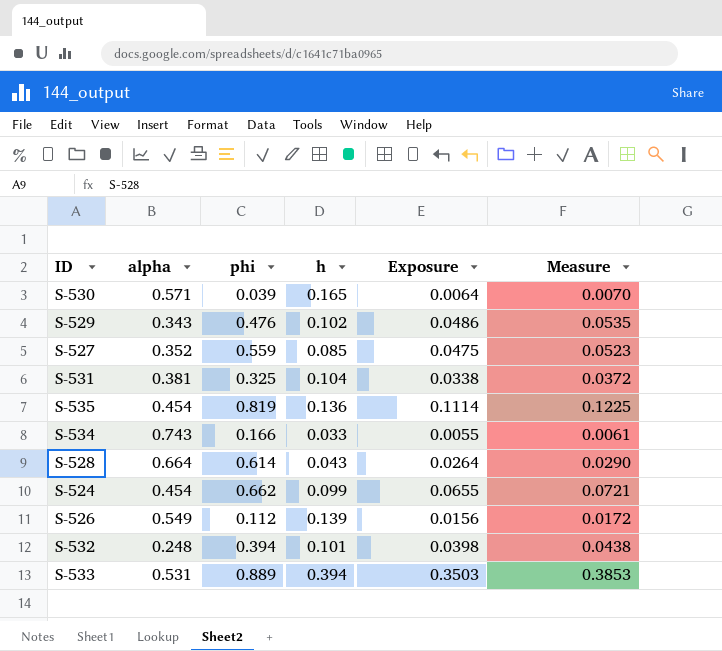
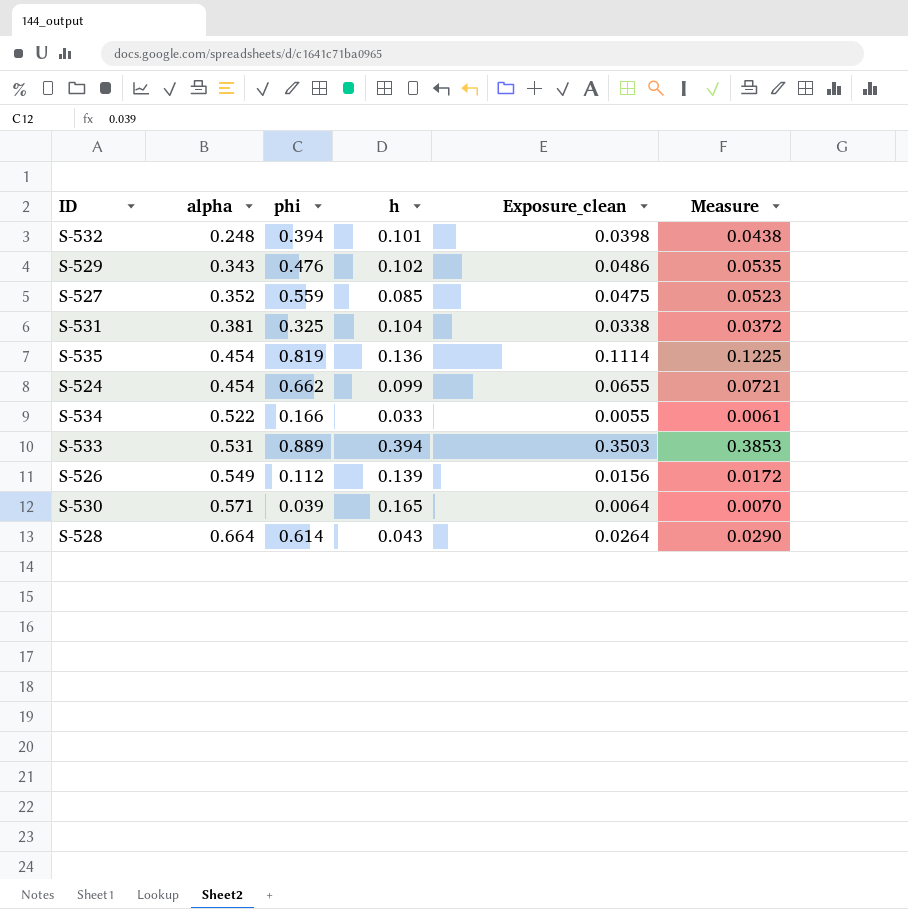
row order: none -> alpha ascending
column name: Exposure -> Exposure_clean
S-534 | alpha: 0.743 -> 0.522

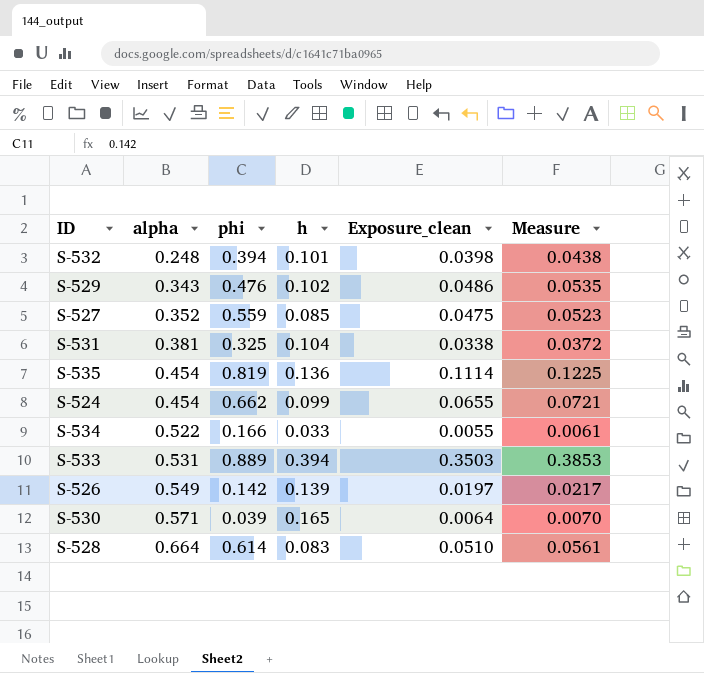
S-526 | phi: 0.112 -> 0.142
S-526 | Exposure_clean: 0.0156 -> 0.0197
S-526 | Measure: 0.0172 -> 0.0217
S-528 | h: 0.043 -> 0.083
S-528 | Exposure_clean: 0.0264 -> 0.0510
S-528 | Measure: 0.0290 -> 0.0561

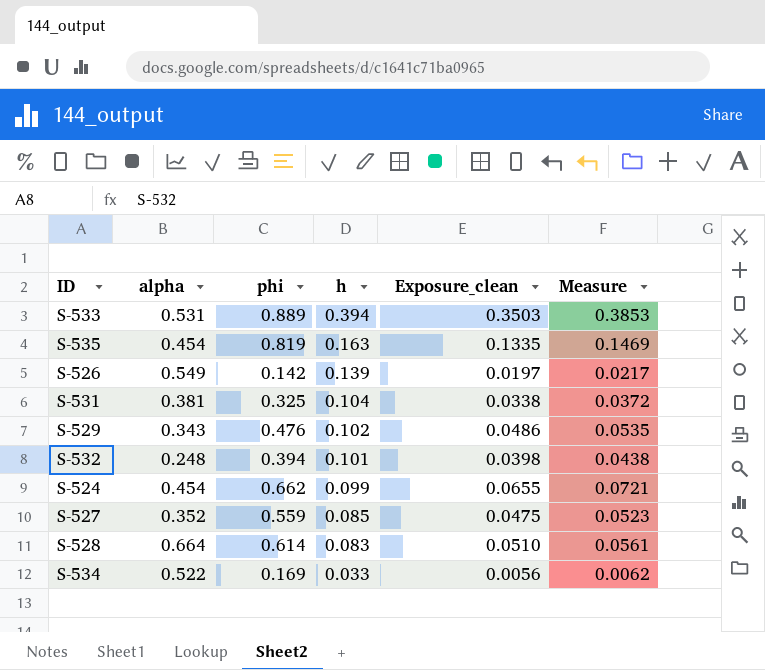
row order: alpha ascending -> h descending
row S-530: 0.571 | 0.039 | 0.165 | 0.0064 | 0.0070 -> none
S-535 | h: 0.136 -> 0.163
S-535 | Exposure_clean: 0.1114 -> 0.1335
S-535 | Measure: 0.1225 -> 0.1469
S-534 | phi: 0.166 -> 0.169
S-534 | Exposure_clean: 0.0055 -> 0.0056
S-534 | Measure: 0.0061 -> 0.0062

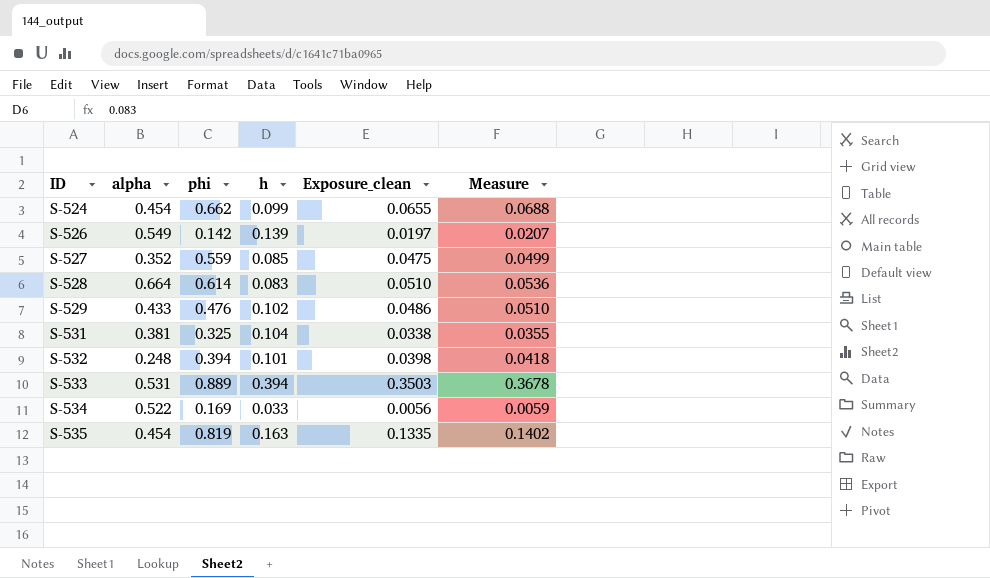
row order: h descending -> ID ascending
column Measure | formula: [Exposure_clean] * 1.1 -> [Exposure_clean] * 1.05
S-529 | alpha: 0.343 -> 0.433

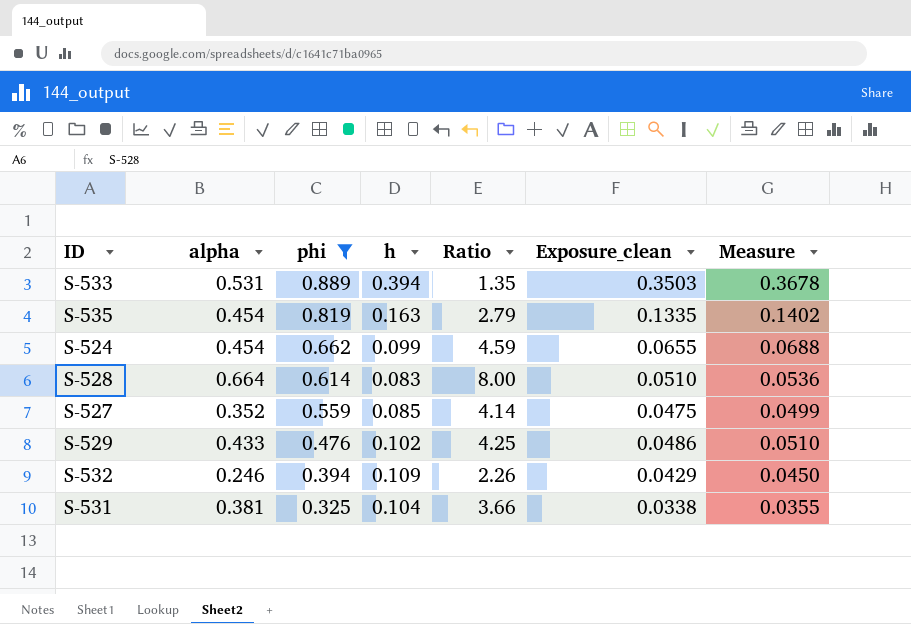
filter: none -> phi >= 0.325
row order: ID ascending -> phi descending
column Ratio | formula: none -> [alpha] / [h]
S-532 | alpha: 0.248 -> 0.246
S-532 | h: 0.101 -> 0.109
S-532 | Exposure_clean: 0.0398 -> 0.0429
S-532 | Measure: 0.0418 -> 0.0450

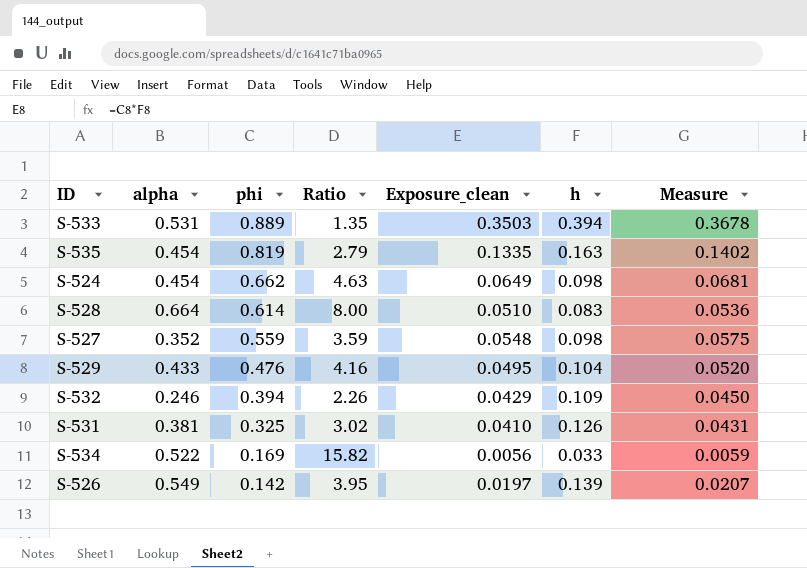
filter: phi >= 0.325 -> none
column h | position: 4 -> 6
S-524 | Ratio: 4.59 -> 4.63
S-524 | Exposure_clean: 0.0655 -> 0.0649
S-524 | h: 0.099 -> 0.098
S-524 | Measure: 0.0688 -> 0.0681
S-527 | Ratio: 4.14 -> 3.59
S-527 | Exposure_clean: 0.0475 -> 0.0548
S-527 | h: 0.085 -> 0.098
S-527 | Measure: 0.0499 -> 0.0575
S-529 | Ratio: 4.25 -> 4.16
S-529 | Exposure_clean: 0.0486 -> 0.0495
S-529 | h: 0.102 -> 0.104
S-529 | Measure: 0.0510 -> 0.0520
S-531 | Ratio: 3.66 -> 3.02
S-531 | Exposure_clean: 0.0338 -> 0.0410
S-531 | h: 0.104 -> 0.126
S-531 | Measure: 0.0355 -> 0.0431

